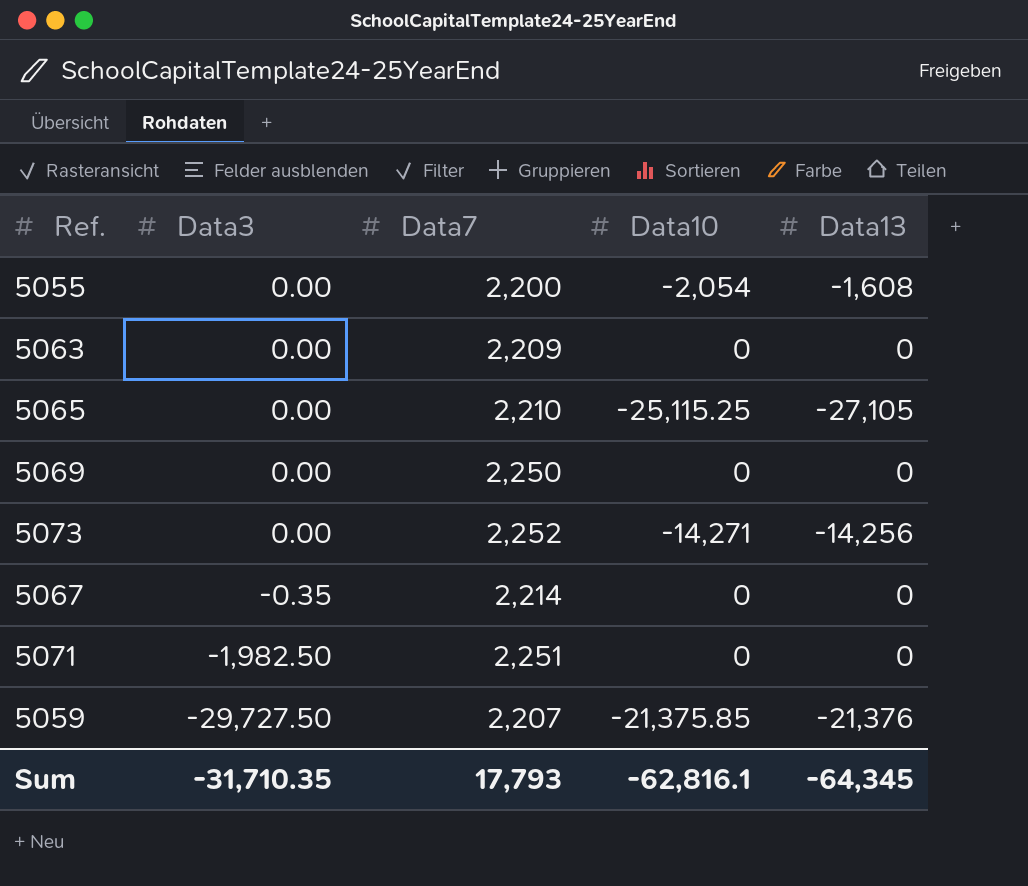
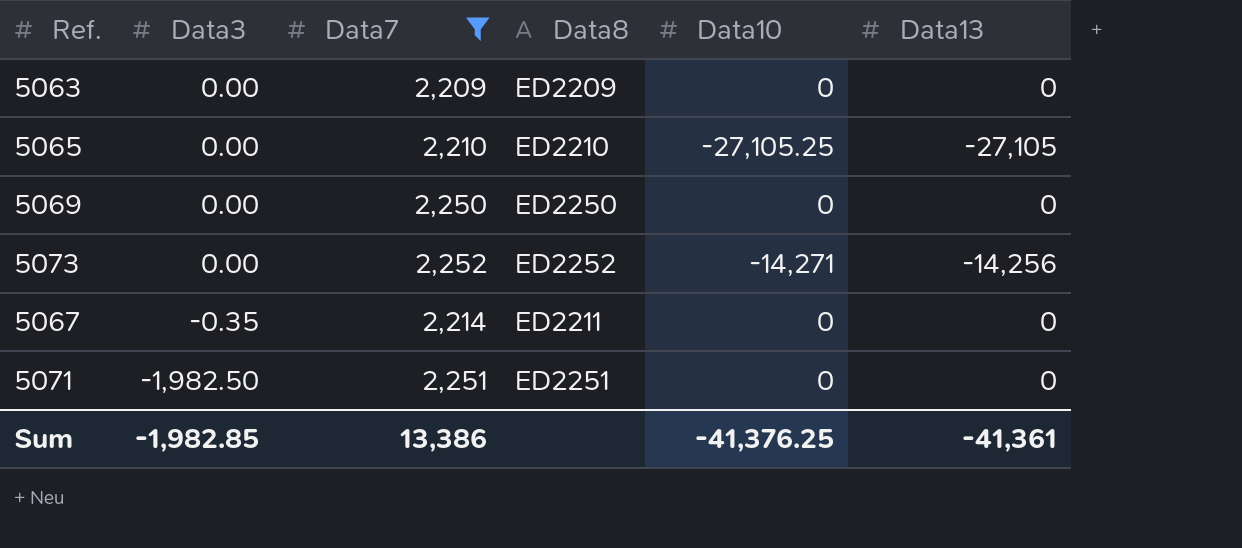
filter: none -> Data7 >= 2,209
column Data8 | position: none -> 4
5065 | Data10: -25,115.25 -> -27,105.25
Sum | Data3: -31,710.35 -> -1,982.85
Sum | Data7: 17,793 -> 13,386
Sum | Data10: -62,816.1 -> -41,376.25
Sum | Data13: -64,345 -> -41,361

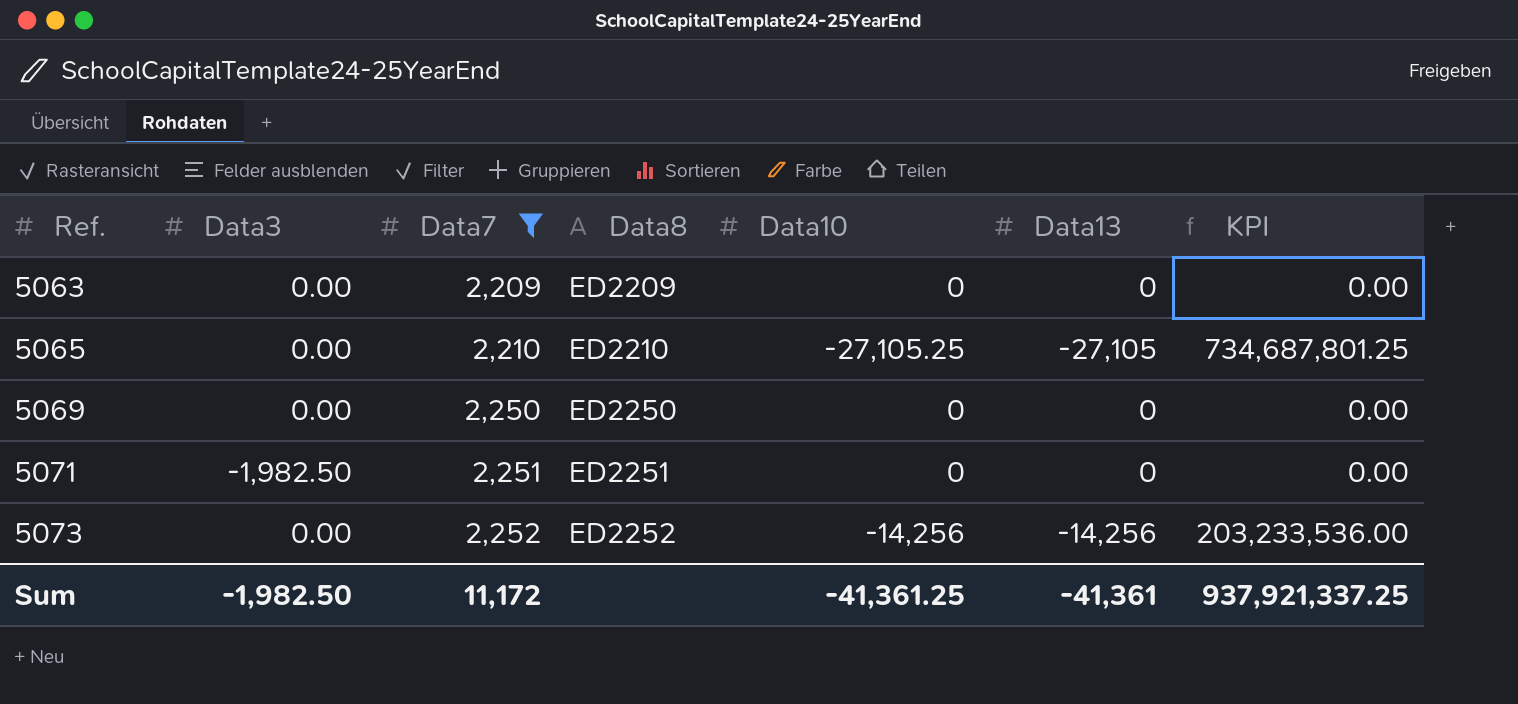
row order: Data3 descending -> Ref. ascending
column KPI | formula: none -> [Data10] * [Data13]
row 5067: -0.35 | 2,214 | ED2211 | 0 | 0 -> none
5073 | Data10: -14,271 -> -14,256
Sum | Data3: -1,982.85 -> -1,982.50
Sum | Data7: 13,386 -> 11,172
Sum | Data10: -41,376.25 -> -41,361.25

